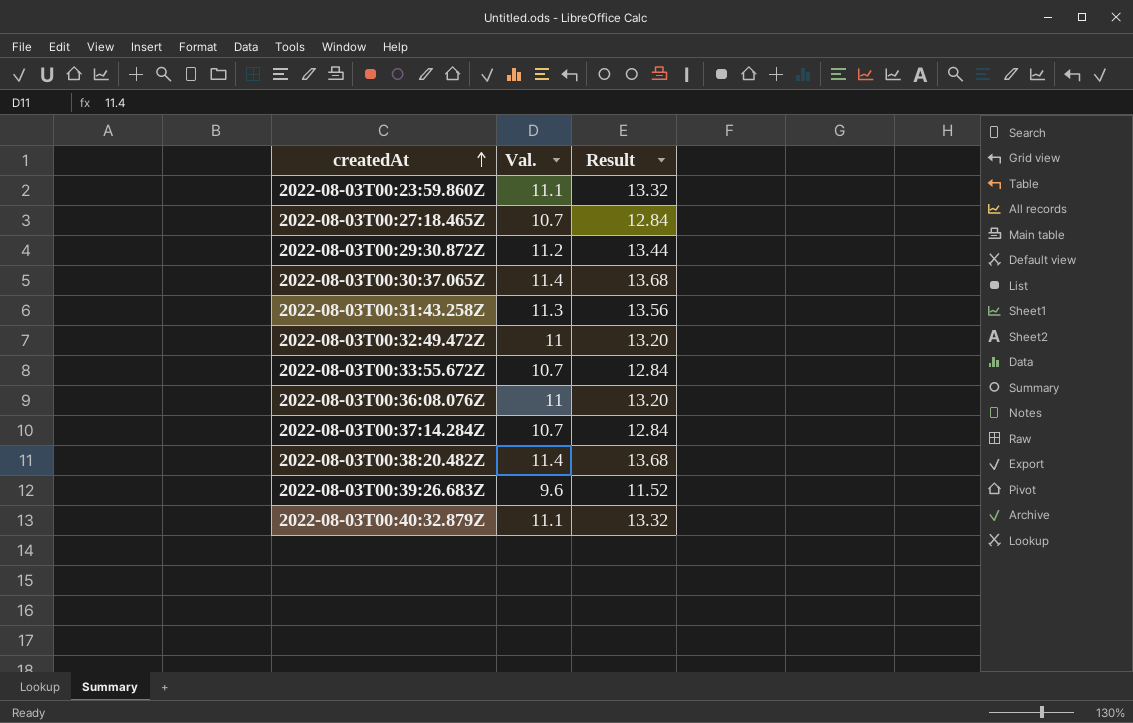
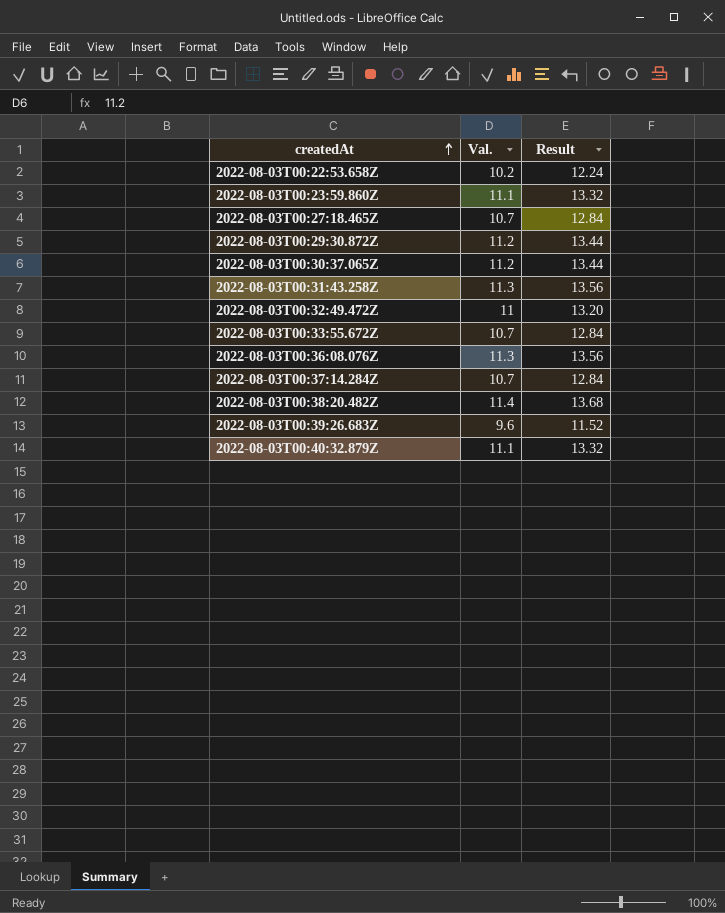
row 2022-08-03T00:22:53.658Z: none -> 10.2 | 12.24
2022-08-03T00:30:37.065Z | Val.: 11.4 -> 11.2
2022-08-03T00:30:37.065Z | Result: 13.68 -> 13.44
2022-08-03T00:36:08.076Z | Val.: 11 -> 11.3
2022-08-03T00:36:08.076Z | Result: 13.20 -> 13.56

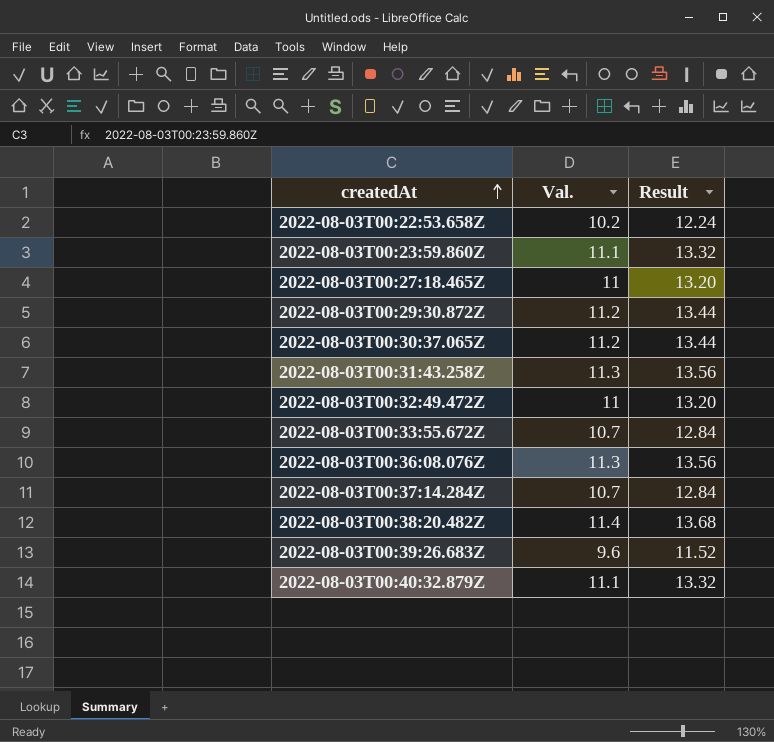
2022-08-03T00:27:18.465Z | Val.: 10.7 -> 11
2022-08-03T00:27:18.465Z | Result: 12.84 -> 13.20

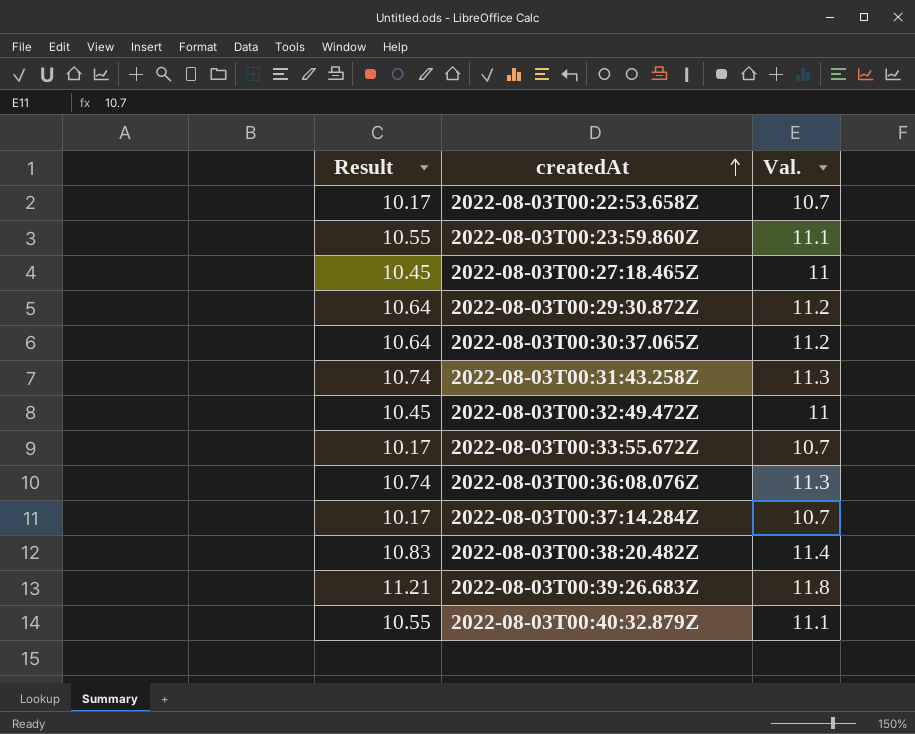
column Result | formula: [Val.] * 1.2 -> [Val.] * 0.95
column Result | position: 3 -> 1
2022-08-03T00:22:53.658Z | Val.: 10.2 -> 10.7
2022-08-03T00:39:26.683Z | Val.: 9.6 -> 11.8

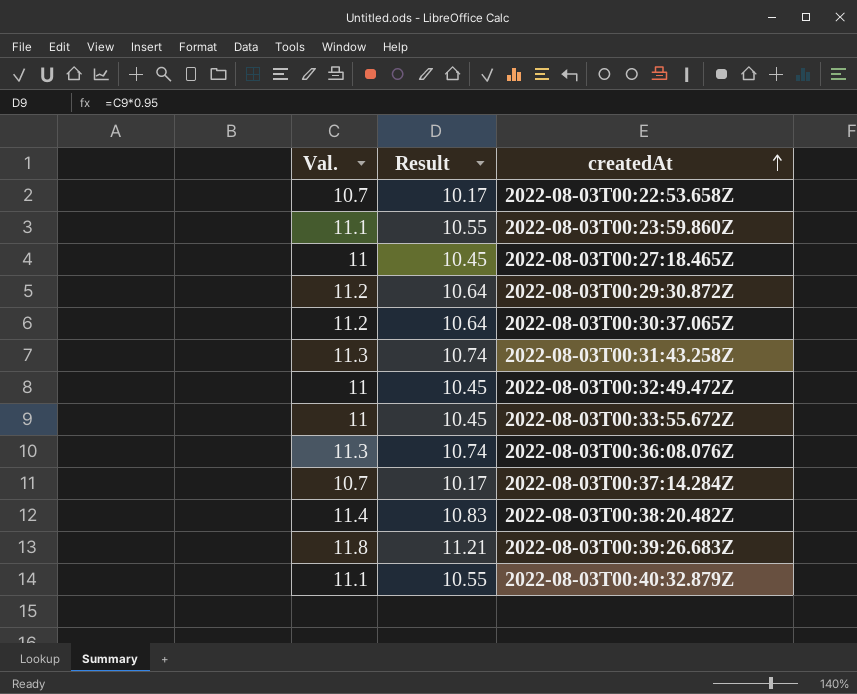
column Val. | position: 3 -> 1
2022-08-03T00:33:55.672Z | Val.: 10.7 -> 11
2022-08-03T00:33:55.672Z | Result: 10.17 -> 10.45

